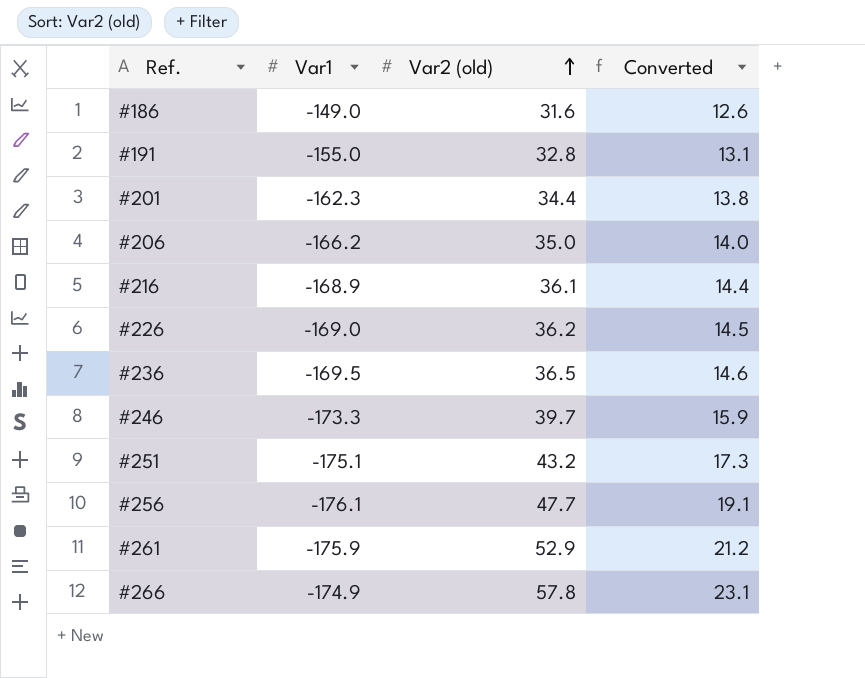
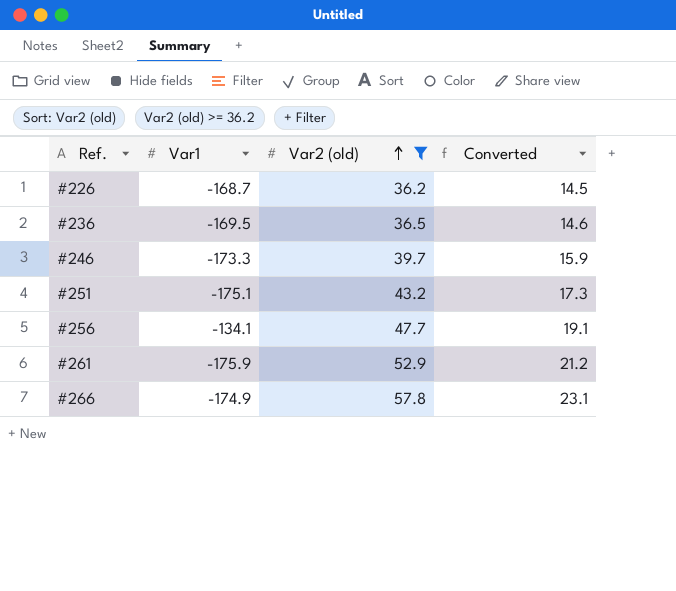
filter: none -> Var2 (old) >= 36.2
#226 | Var1: -169.0 -> -168.7
#256 | Var1: -176.1 -> -134.1

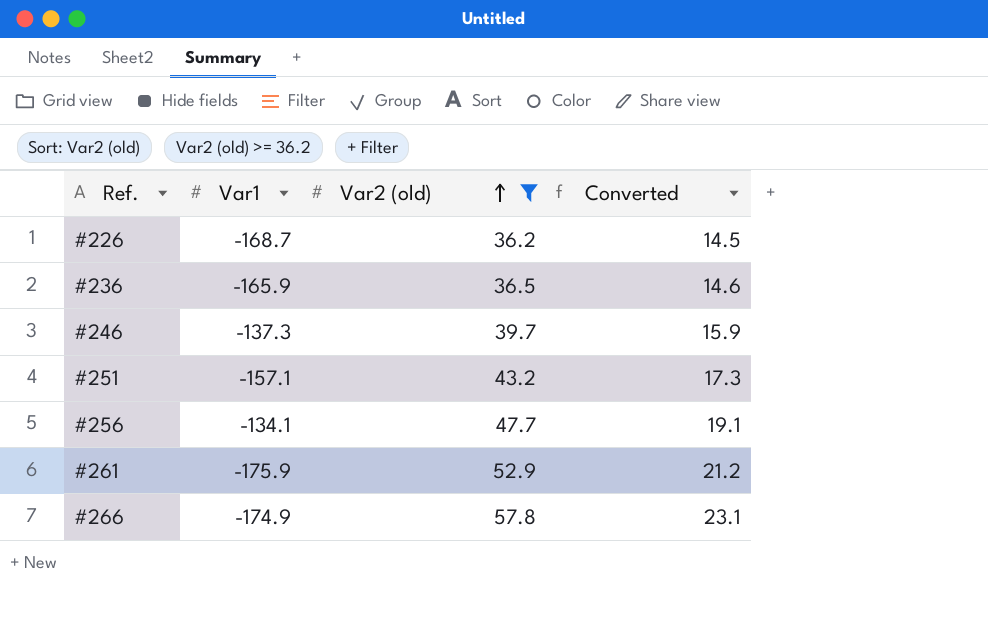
#236 | Var1: -169.5 -> -165.9
#246 | Var1: -173.3 -> -137.3
#251 | Var1: -175.1 -> -157.1

